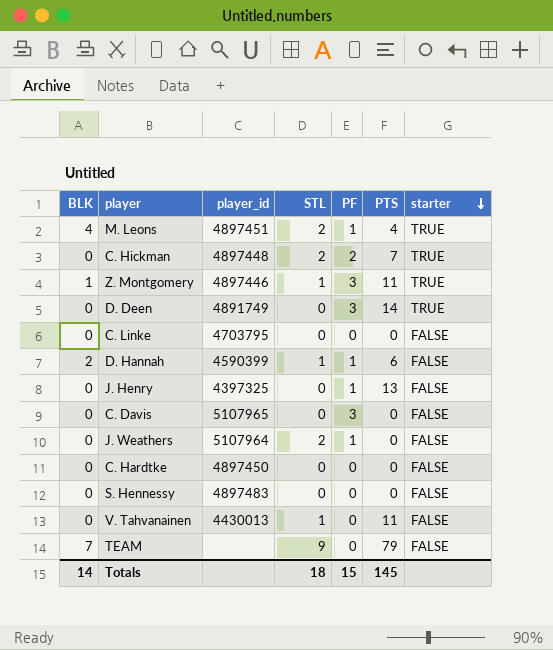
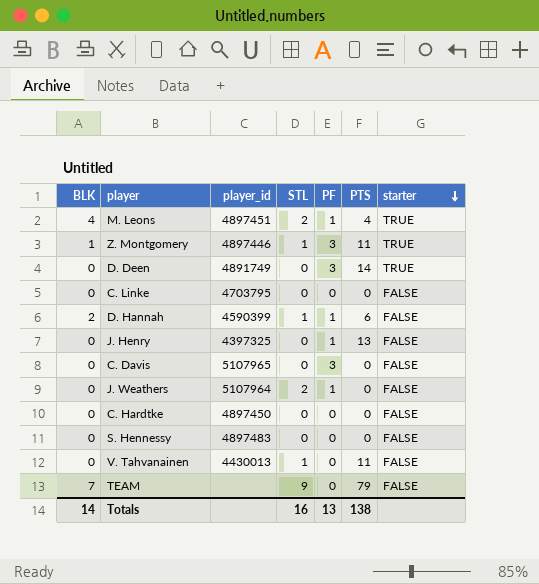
row C. Hickman: 0 | 4897448 | 2 | 2 | 7 | TRUE -> none
Totals | STL: 18 -> 16
Totals | PF: 15 -> 13
Totals | PTS: 145 -> 138

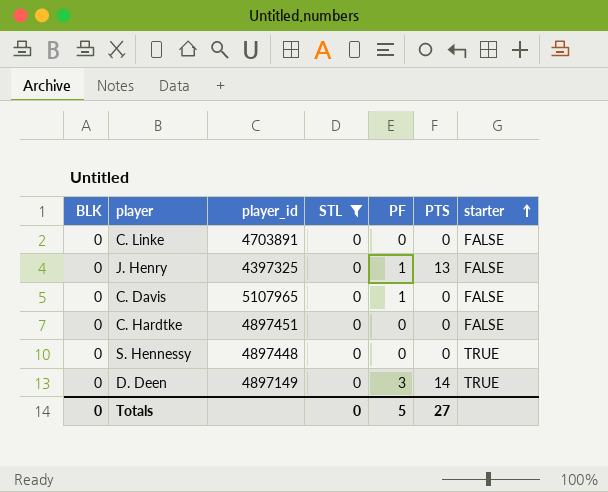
filter: none -> STL = 0
row order: starter descending -> starter ascending
C. Linke | player_id: 4703795 -> 4703891
C. Davis | PF: 3 -> 1
C. Hardtke | player_id: 4897450 -> 4897451
S. Hennessy | player_id: 4897483 -> 4897448
S. Hennessy | starter: FALSE -> TRUE
D. Deen | player_id: 4891749 -> 4897149
Totals | BLK: 14 -> 0
Totals | STL: 16 -> 0
Totals | PF: 13 -> 5
Totals | PTS: 138 -> 27

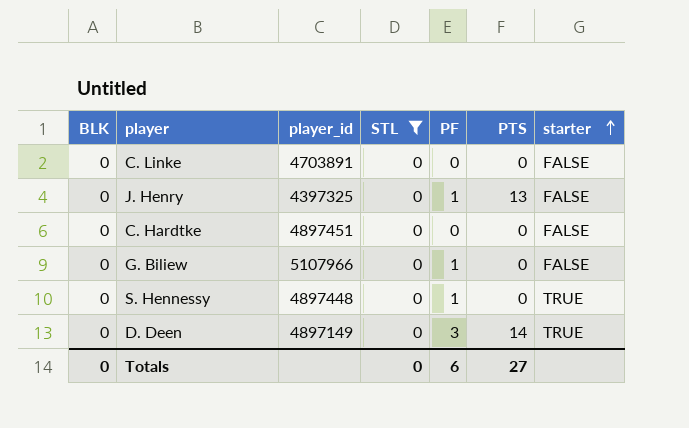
row C. Davis: 0 | 5107965 | 0 | 1 | 0 | FALSE -> none
row G. Biliew: none -> 0 | 5107966 | 0 | 1 | 0 | FALSE
S. Hennessy | PF: 0 -> 1
Totals | PF: 5 -> 6

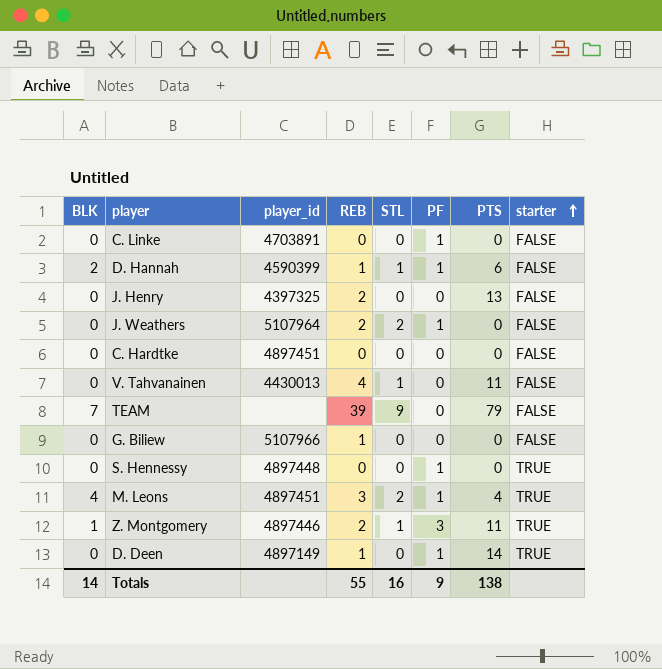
filter: STL = 0 -> none
column REB | position: none -> 4
C. Linke | PF: 0 -> 1
J. Henry | PF: 1 -> 0
G. Biliew | PF: 1 -> 0
D. Deen | PF: 3 -> 1
Totals | BLK: 0 -> 14
Totals | STL: 0 -> 16
Totals | PF: 6 -> 9
Totals | PTS: 27 -> 138

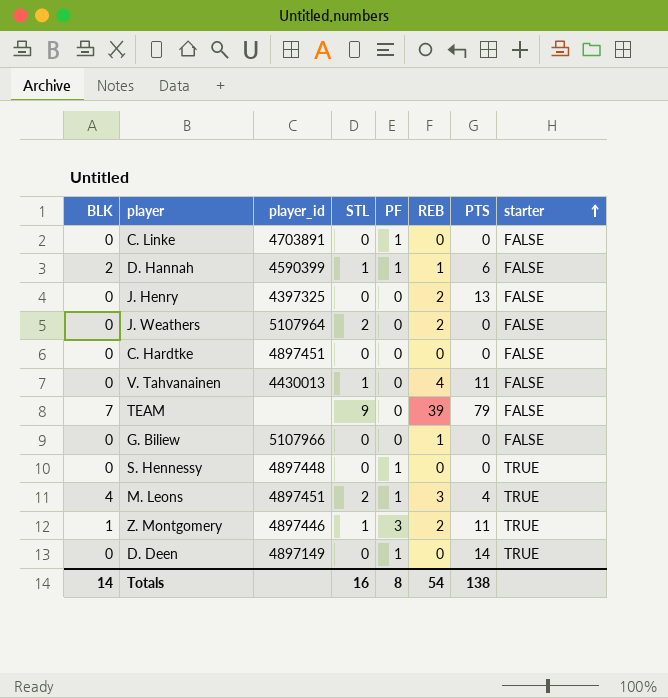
column REB | position: 4 -> 6
J. Weathers | PF: 1 -> 0
D. Deen | REB: 1 -> 0
Totals | PF: 9 -> 8
Totals | REB: 55 -> 54

